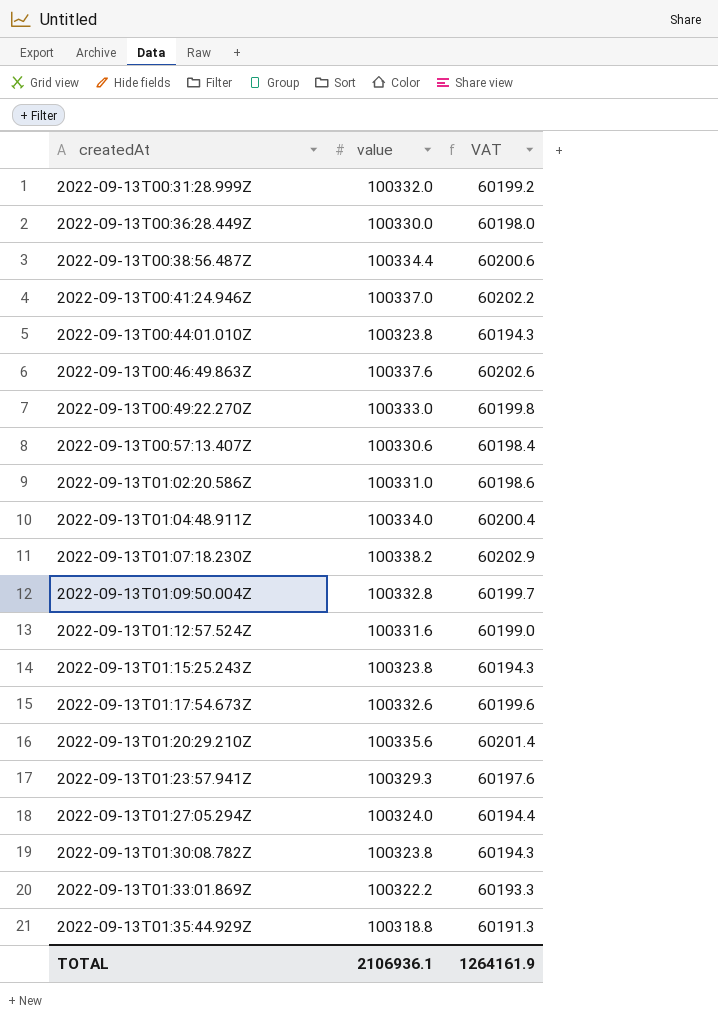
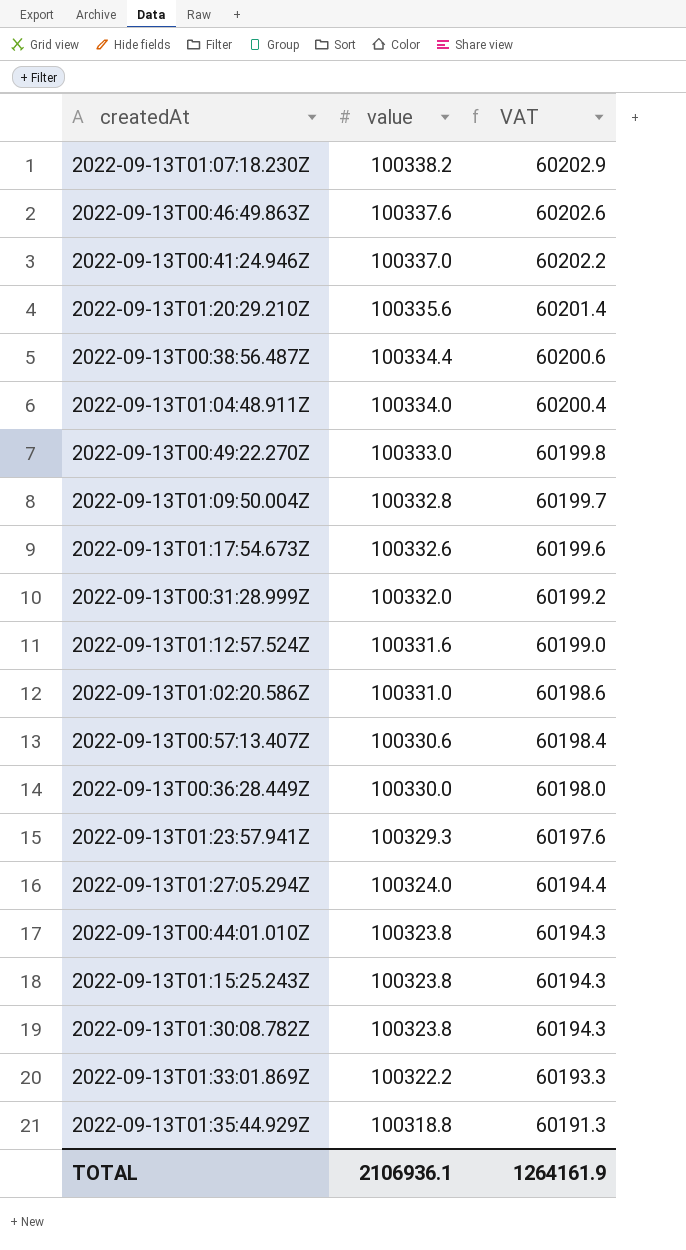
row order: createdAt ascending -> value descending

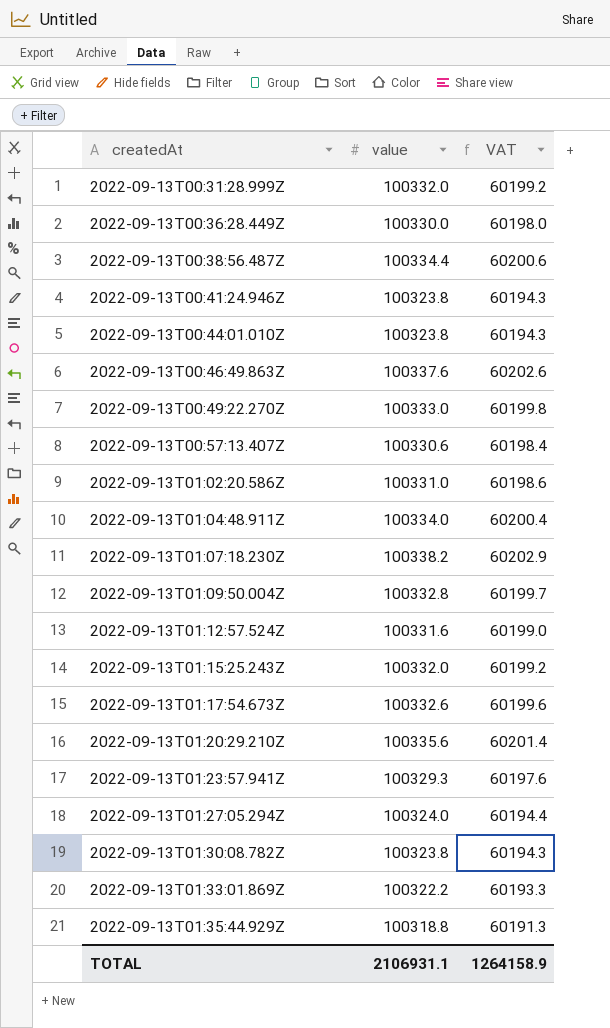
row order: value descending -> createdAt ascending
2022-09-13T00:41:24.946Z | value: 100337.0 -> 100323.8
2022-09-13T00:41:24.946Z | VAT: 60202.2 -> 60194.3
2022-09-13T01:15:25.243Z | value: 100323.8 -> 100332.0
2022-09-13T01:15:25.243Z | VAT: 60194.3 -> 60199.2
TOTAL | value: 2106936.1 -> 2106931.1
TOTAL | VAT: 1264161.9 -> 1264158.9

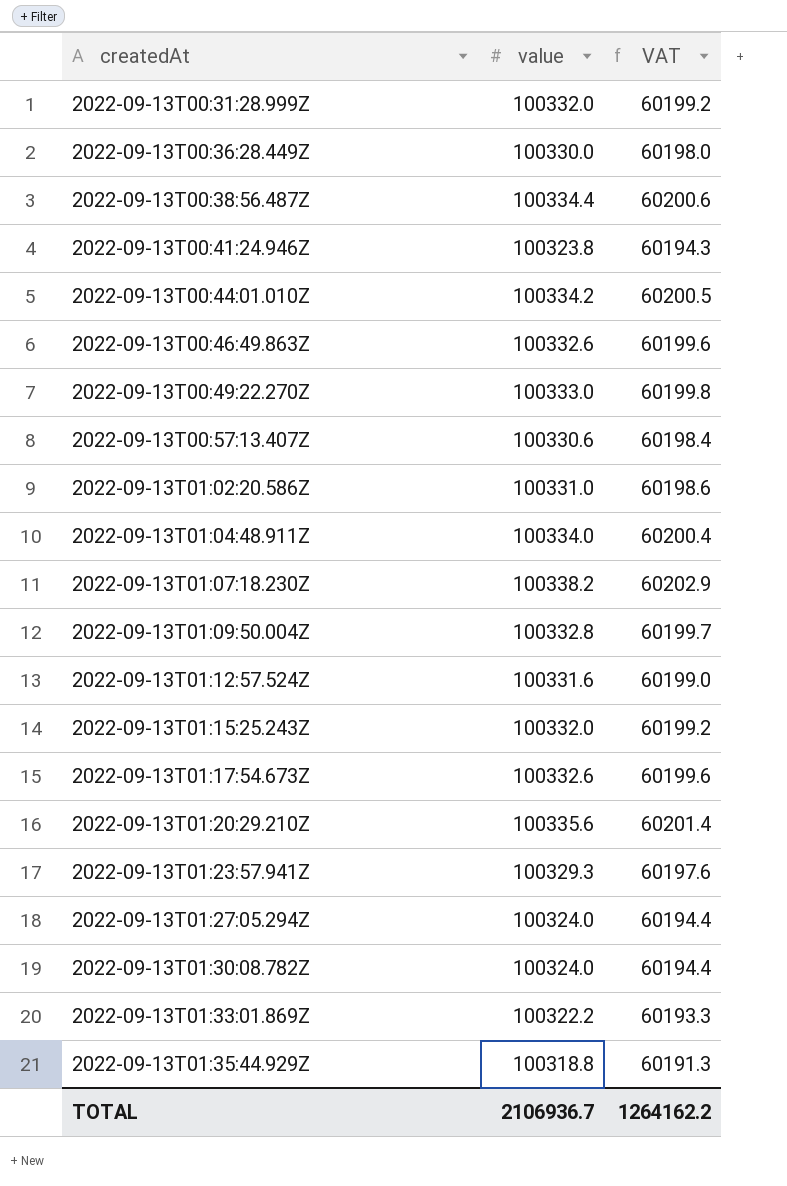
2022-09-13T00:44:01.010Z | value: 100323.8 -> 100334.2
2022-09-13T00:44:01.010Z | VAT: 60194.3 -> 60200.5
2022-09-13T00:46:49.863Z | value: 100337.6 -> 100332.6
2022-09-13T00:46:49.863Z | VAT: 60202.6 -> 60199.6
2022-09-13T01:30:08.782Z | value: 100323.8 -> 100324.0
2022-09-13T01:30:08.782Z | VAT: 60194.3 -> 60194.4
TOTAL | value: 2106931.1 -> 2106936.7
TOTAL | VAT: 1264158.9 -> 1264162.2

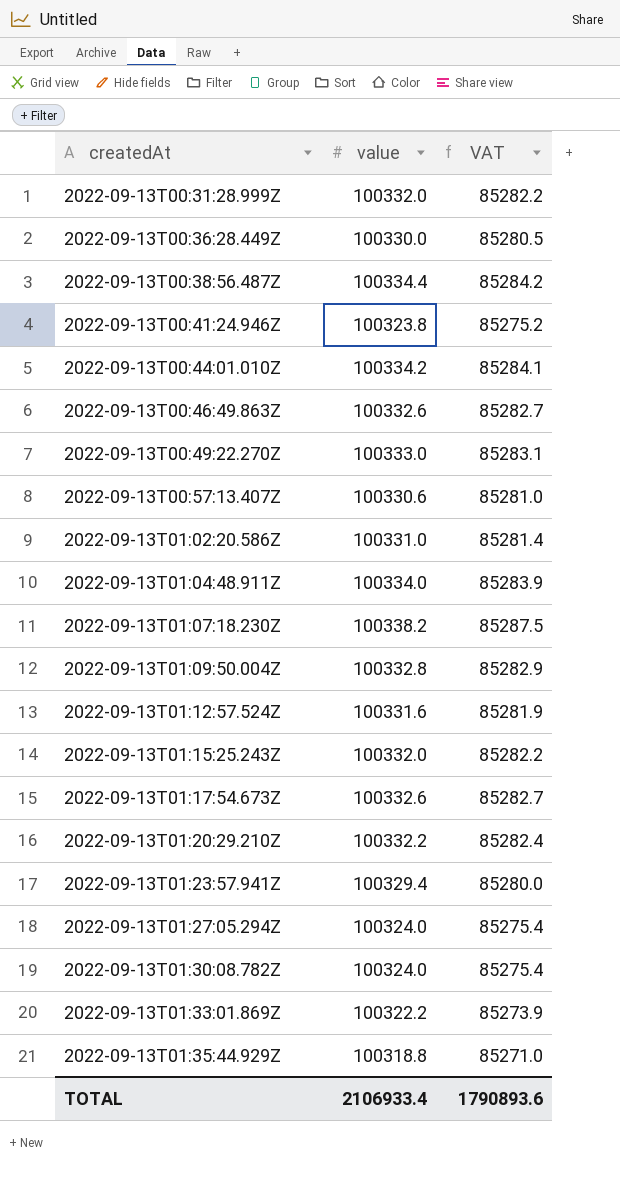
column VAT | formula: [value] * 0.6 -> [value] * 0.85
2022-09-13T01:20:29.210Z | value: 100335.6 -> 100332.2
2022-09-13T01:23:57.941Z | value: 100329.3 -> 100329.4
TOTAL | value: 2106936.7 -> 2106933.4
TOTAL | VAT: 1264162.2 -> 1790893.6

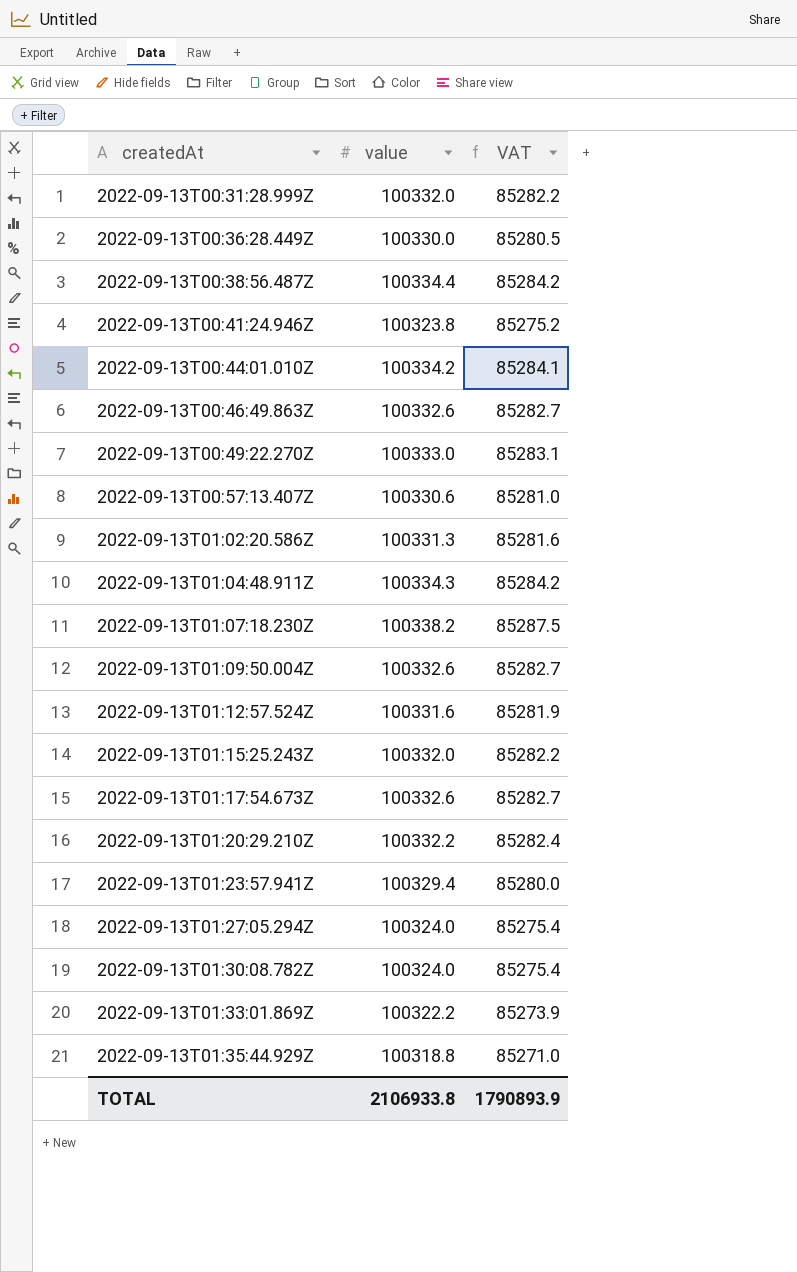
2022-09-13T01:02:20.586Z | value: 100331.0 -> 100331.3
2022-09-13T01:02:20.586Z | VAT: 85281.4 -> 85281.6
2022-09-13T01:04:48.911Z | value: 100334.0 -> 100334.3
2022-09-13T01:04:48.911Z | VAT: 85283.9 -> 85284.2
2022-09-13T01:09:50.004Z | value: 100332.8 -> 100332.6
2022-09-13T01:09:50.004Z | VAT: 85282.9 -> 85282.7
TOTAL | value: 2106933.4 -> 2106933.8
TOTAL | VAT: 1790893.6 -> 1790893.9

